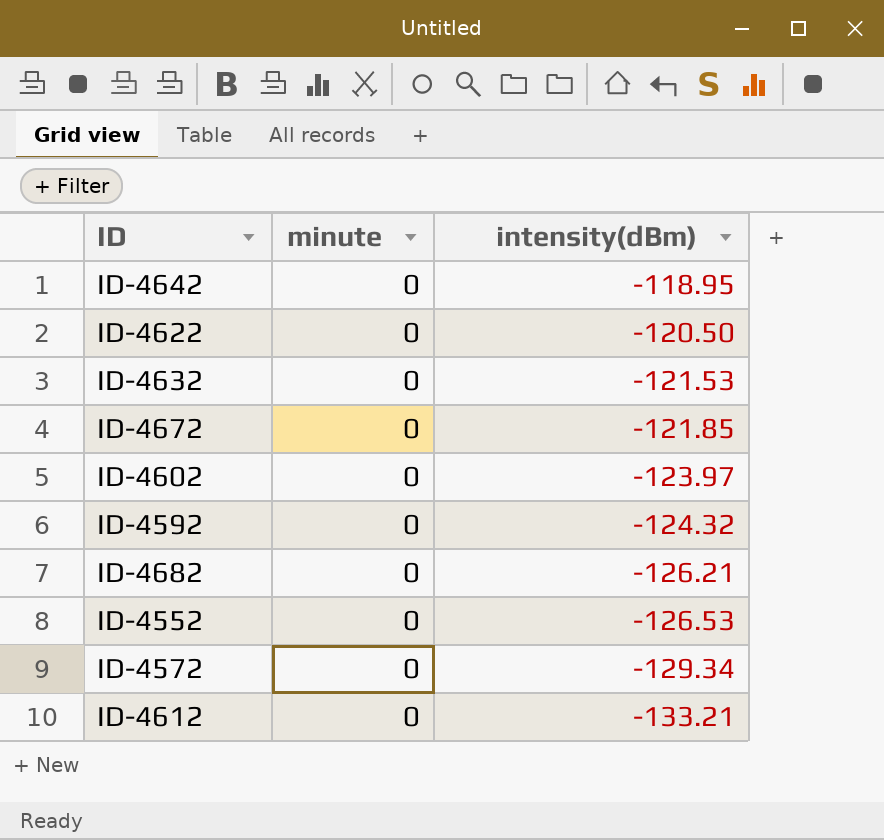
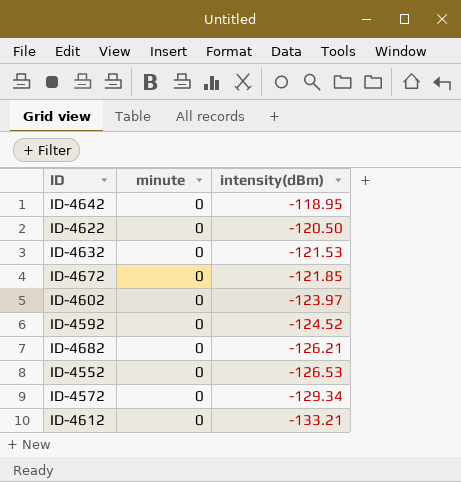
ID-4592 | intensity(dBm): -124.32 -> -124.52

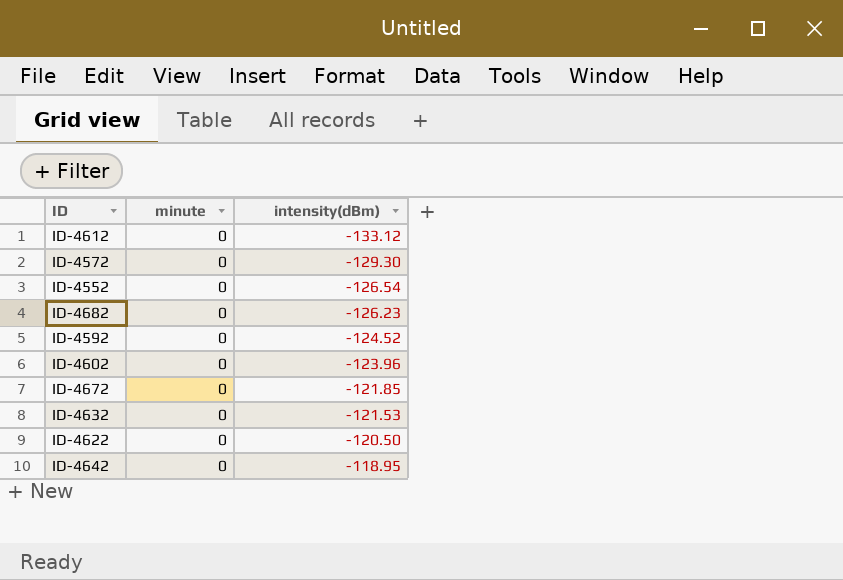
row order: intensity(dBm) descending -> intensity(dBm) ascending
ID-4612 | intensity(dBm): -133.21 -> -133.12
ID-4572 | intensity(dBm): -129.34 -> -129.30
ID-4552 | intensity(dBm): -126.53 -> -126.54
ID-4682 | intensity(dBm): -126.21 -> -126.23
ID-4602 | intensity(dBm): -123.97 -> -123.96

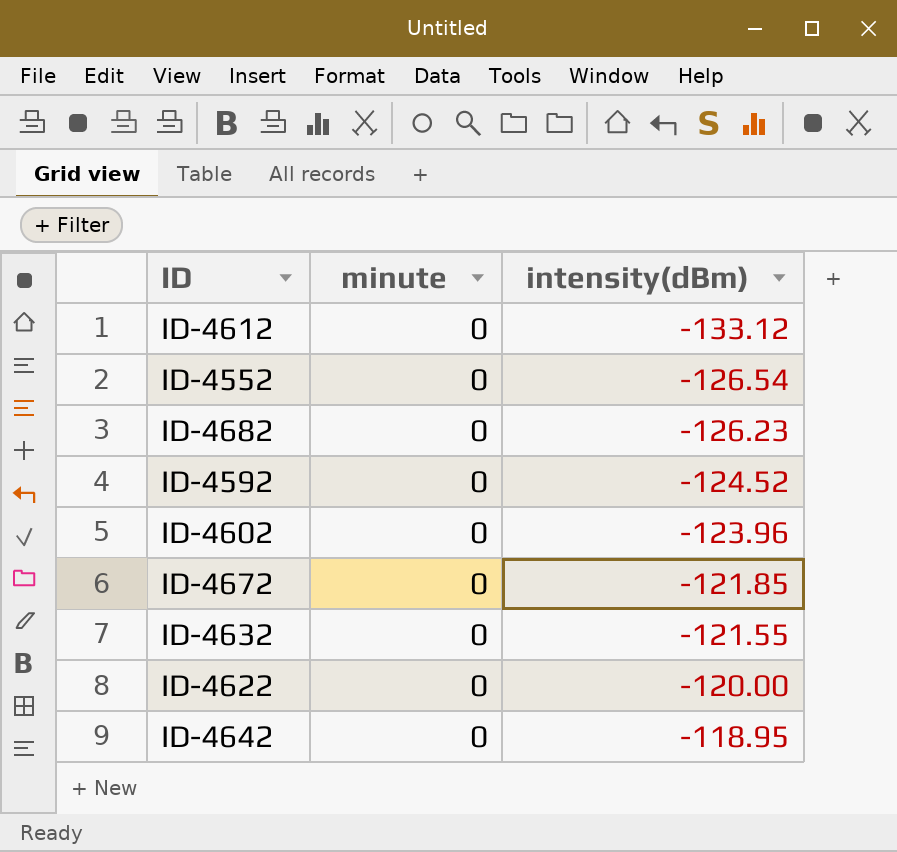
row ID-4572: 0 | -129.30 -> none
ID-4632 | intensity(dBm): -121.53 -> -121.55
ID-4622 | intensity(dBm): -120.50 -> -120.00

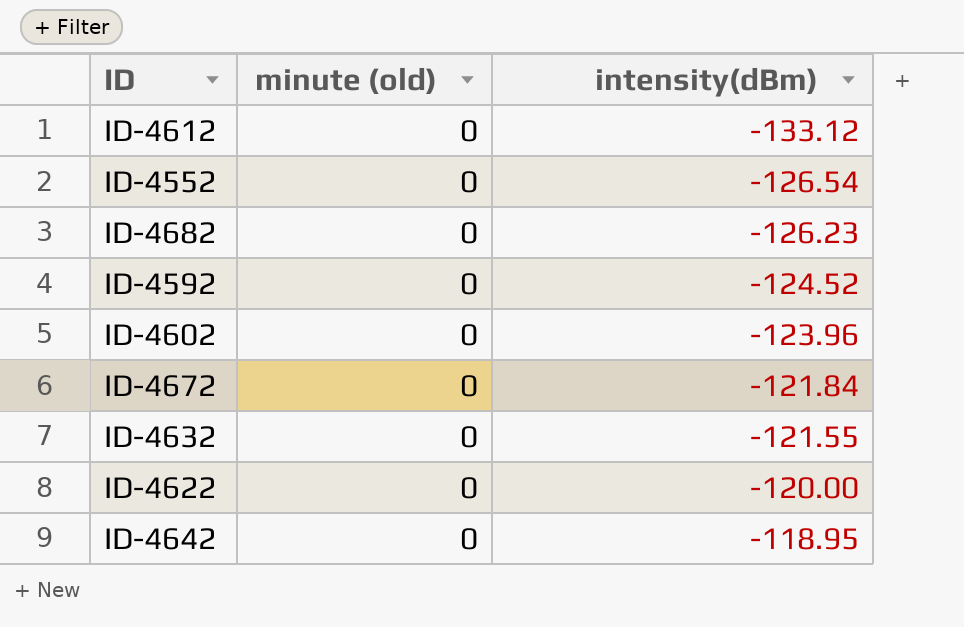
column name: minute -> minute (old)
ID-4672 | intensity(dBm): -121.85 -> -121.84

